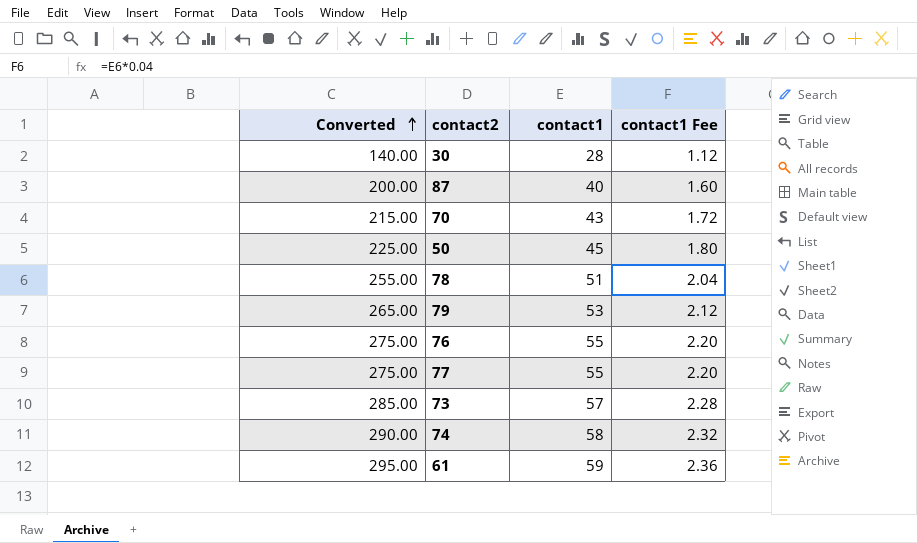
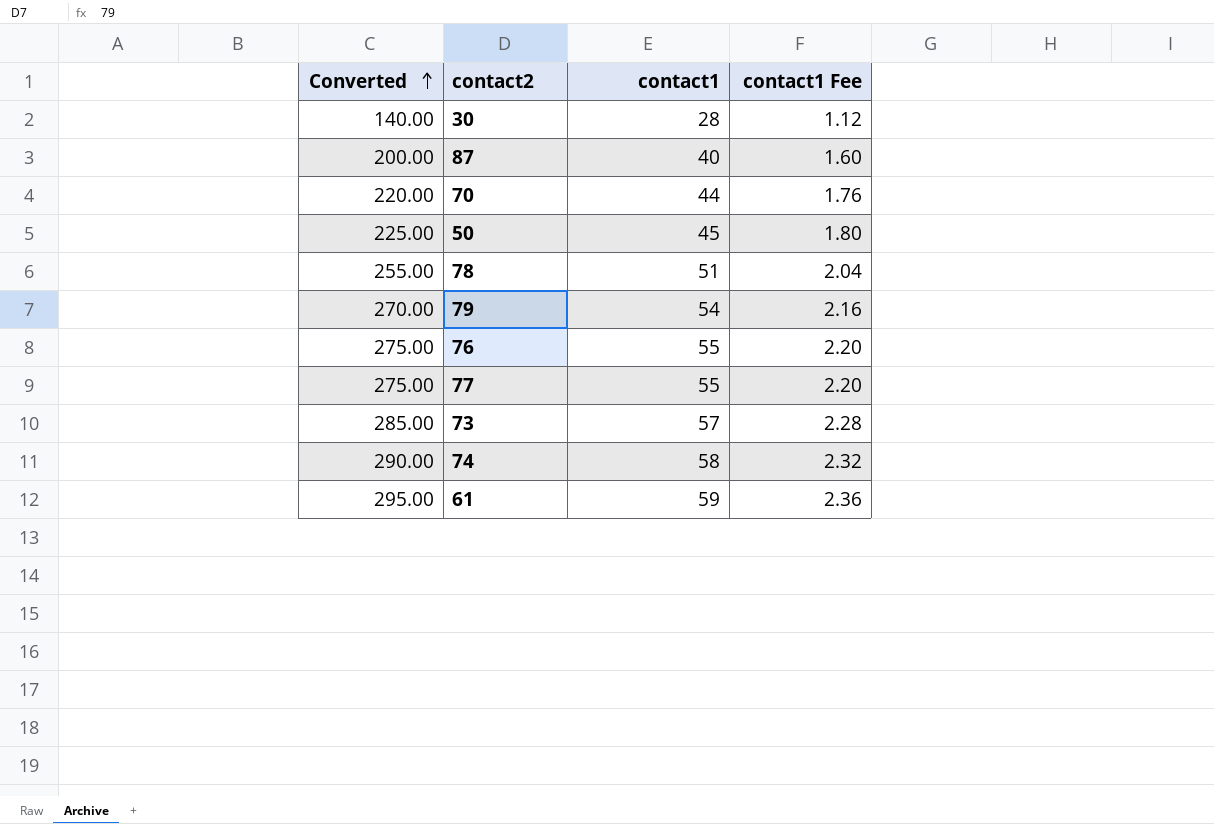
70 | Converted: 215.00 -> 220.00
70 | contact1: 43 -> 44
70 | contact1 Fee: 1.72 -> 1.76
79 | Converted: 265.00 -> 270.00
79 | contact1: 53 -> 54
79 | contact1 Fee: 2.12 -> 2.16

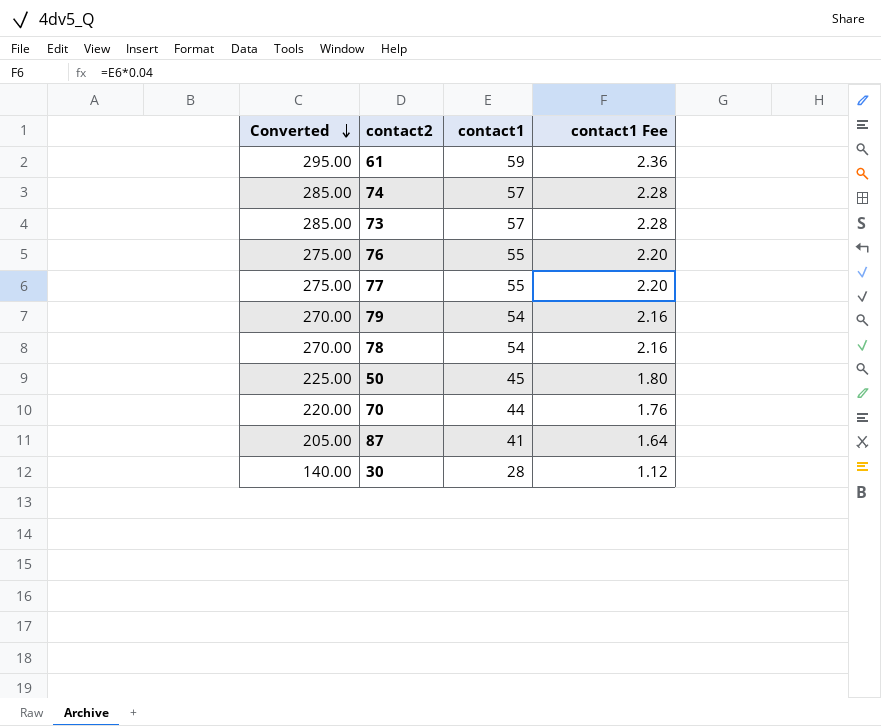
row order: Converted ascending -> Converted descending
74 | Converted: 290.00 -> 285.00
74 | contact1: 58 -> 57
74 | contact1 Fee: 2.32 -> 2.28
78 | Converted: 255.00 -> 270.00
78 | contact1: 51 -> 54
78 | contact1 Fee: 2.04 -> 2.16
87 | Converted: 200.00 -> 205.00
87 | contact1: 40 -> 41
87 | contact1 Fee: 1.60 -> 1.64

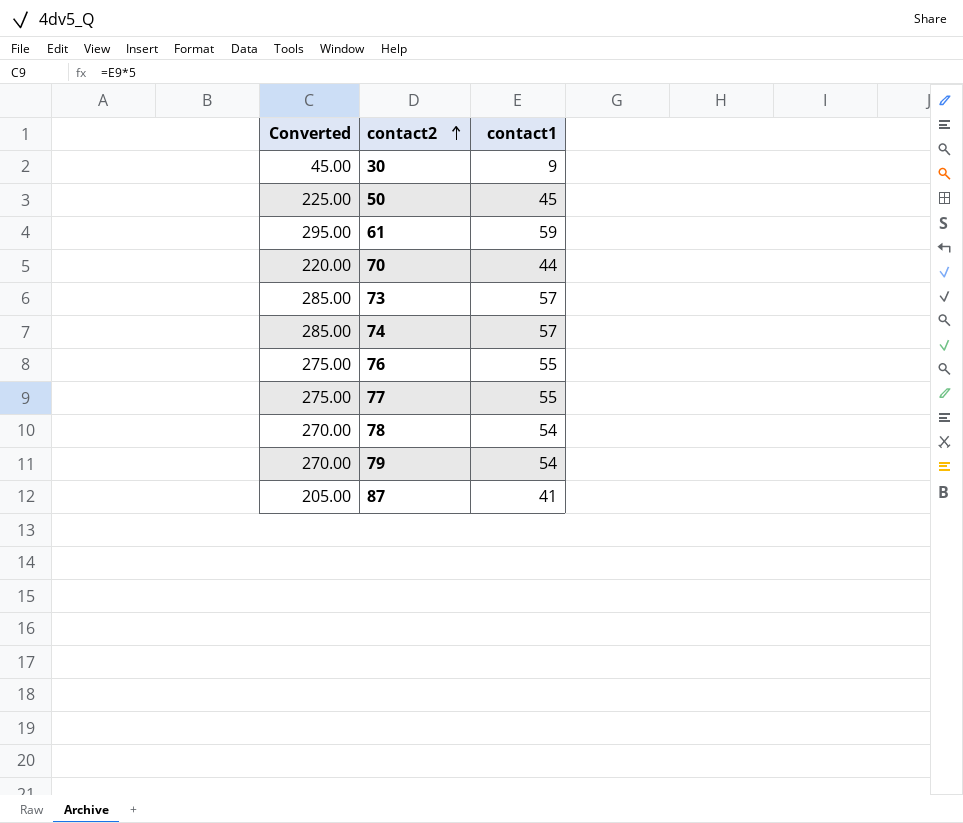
row order: Converted descending -> contact2 ascending
column contact1 Fee | formula: [contact1] * 0.04 -> none
30 | Converted: 140.00 -> 45.00
30 | contact1: 28 -> 9

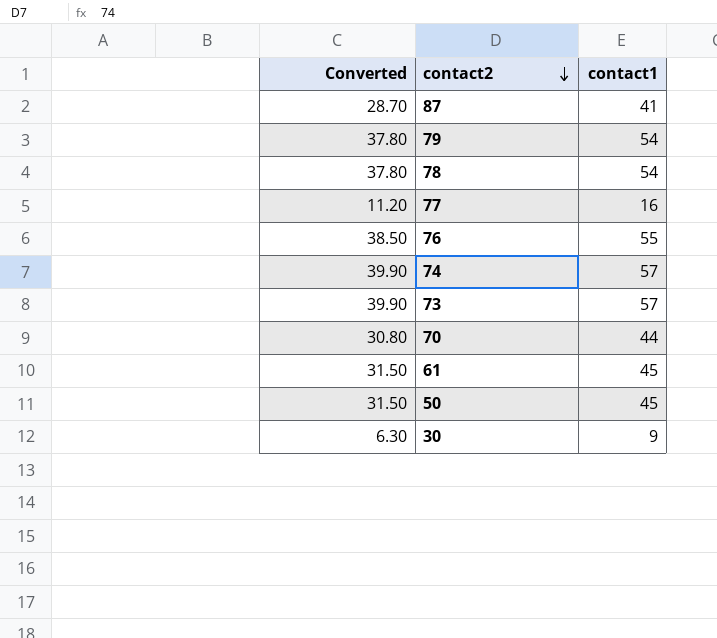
row order: contact2 ascending -> contact2 descending
column Converted | formula: [contact1] * 5 -> [contact1] * 0.7
77 | contact1: 55 -> 16
61 | contact1: 59 -> 45

